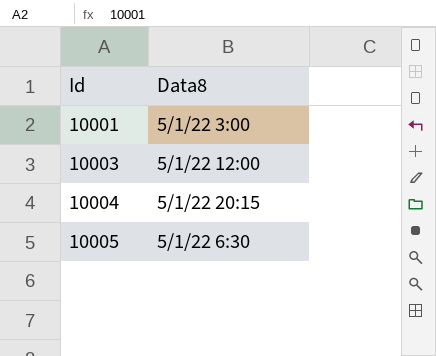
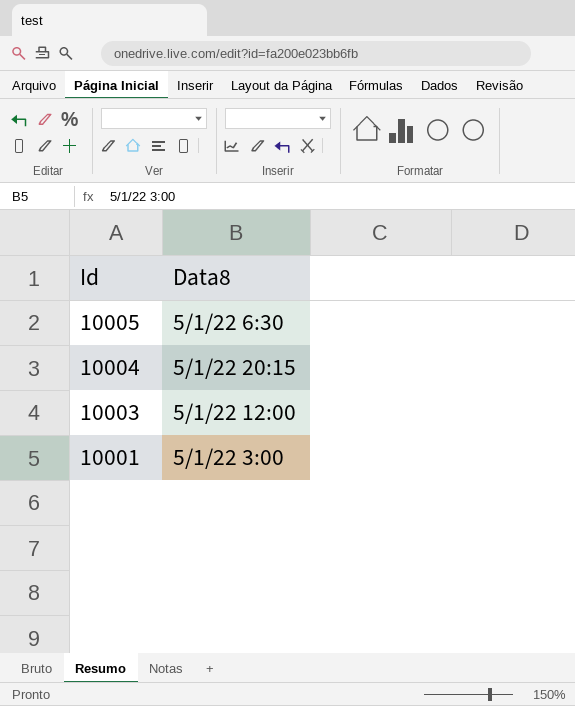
row order: Id ascending -> Id descending

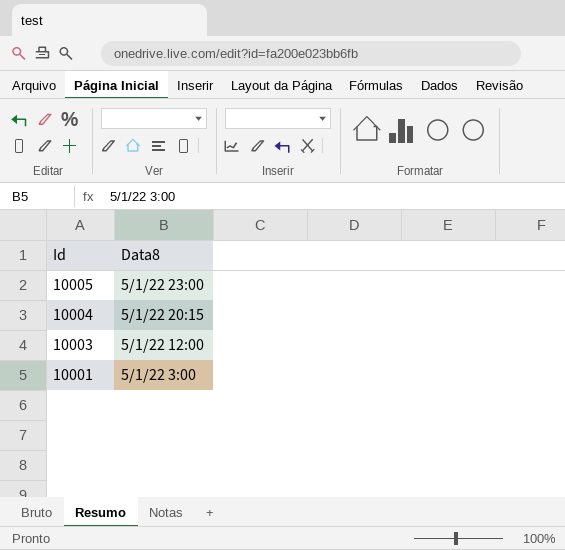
10005 | Data8: 5/1/22 6:30 -> 5/1/22 23:00

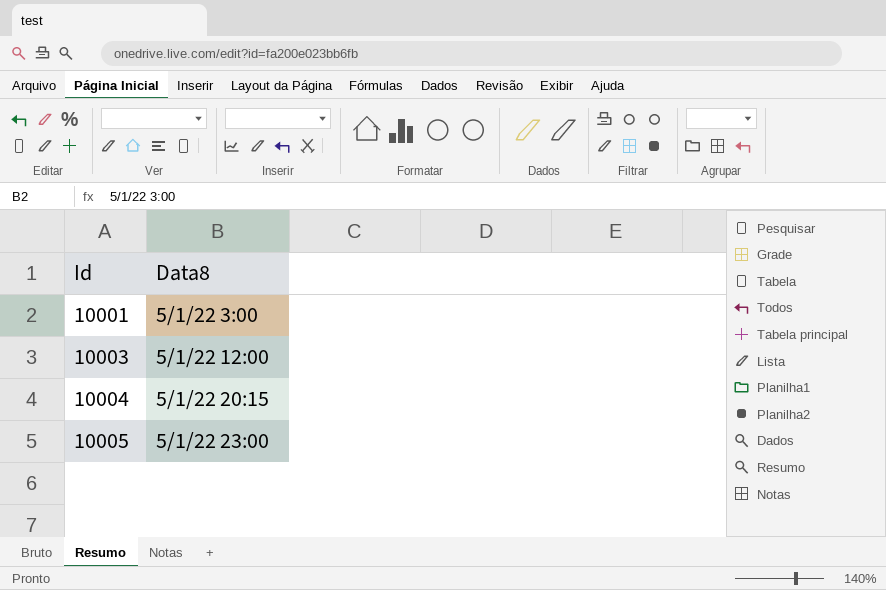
row order: Id descending -> Id ascending

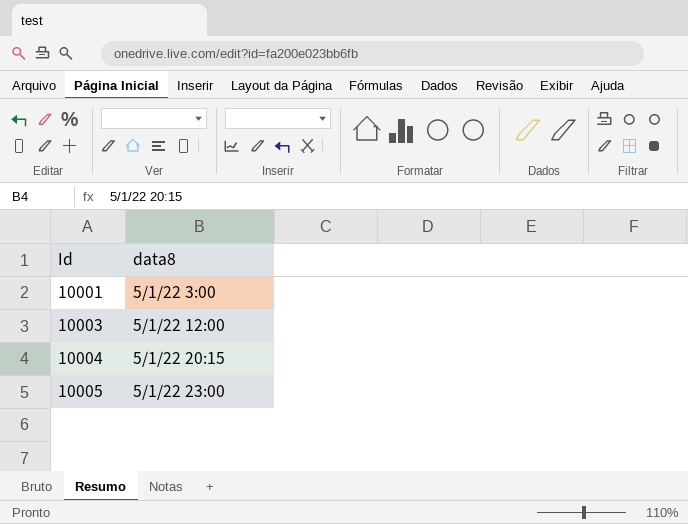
column name: Data8 -> data8

